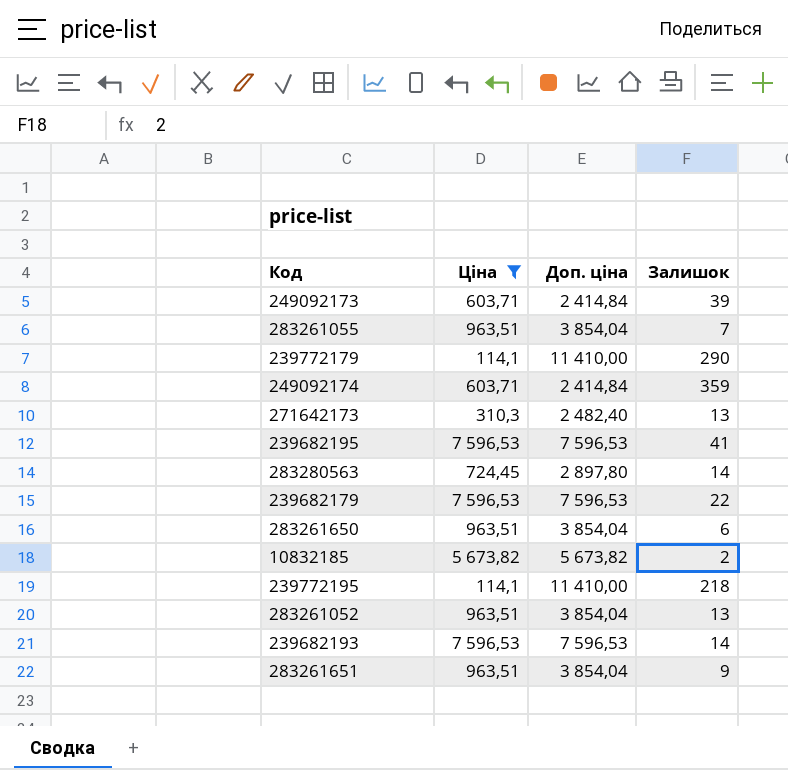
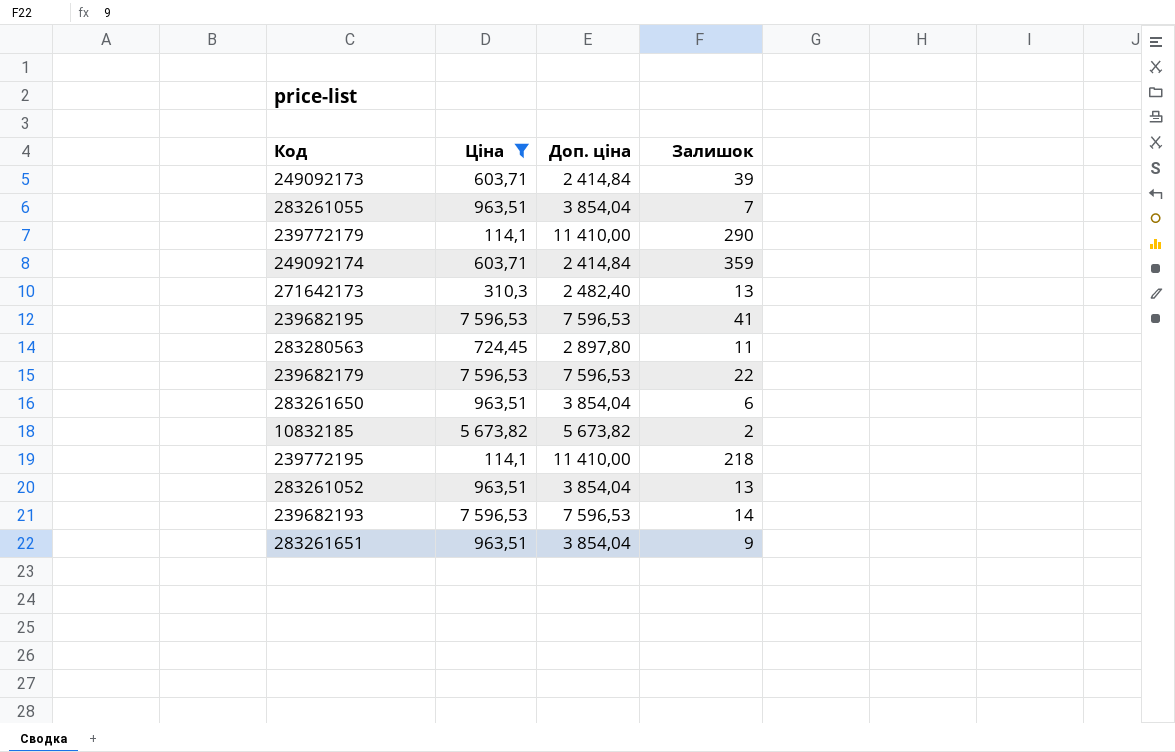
283280563 | Залишок: 14 -> 11

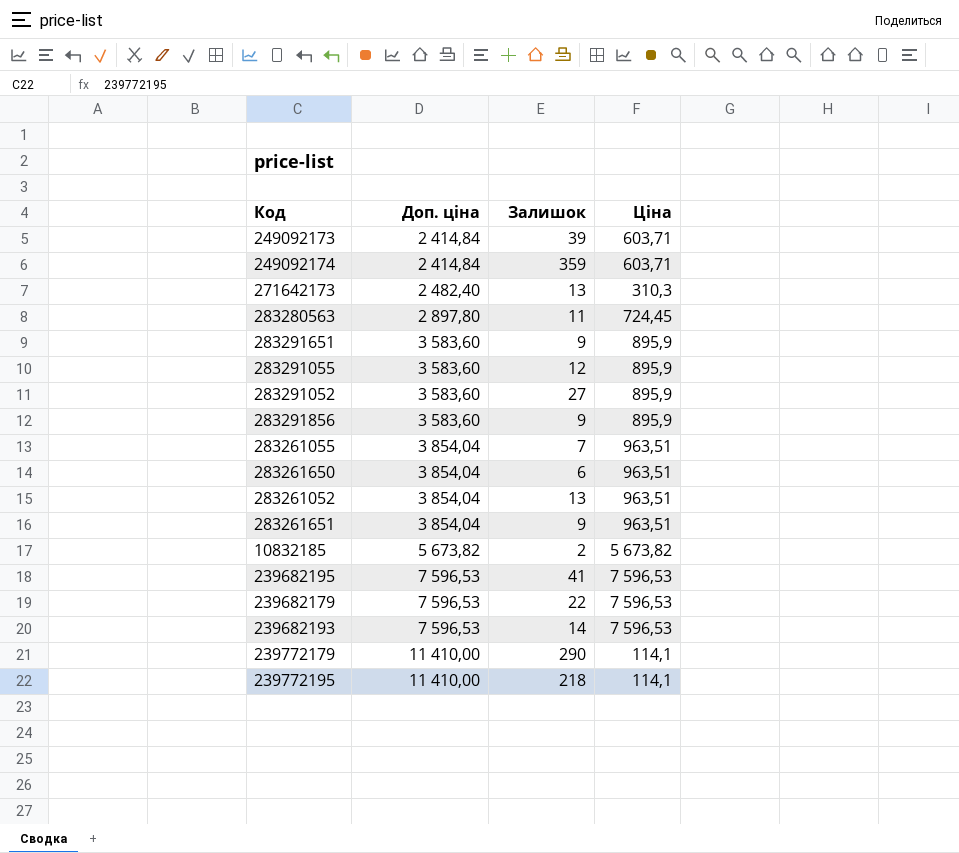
filter: Ціна != 895,9 -> none
row order: none -> Доп. ціна ascending
column Ціна | position: 2 -> 4

